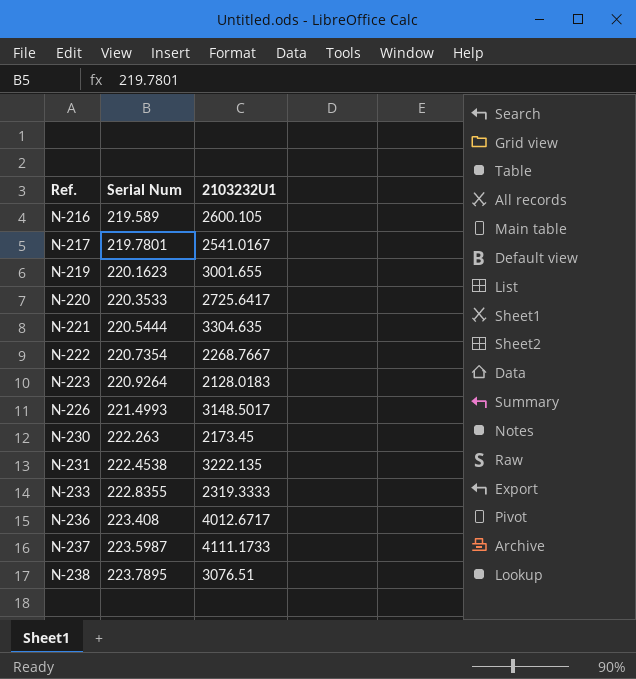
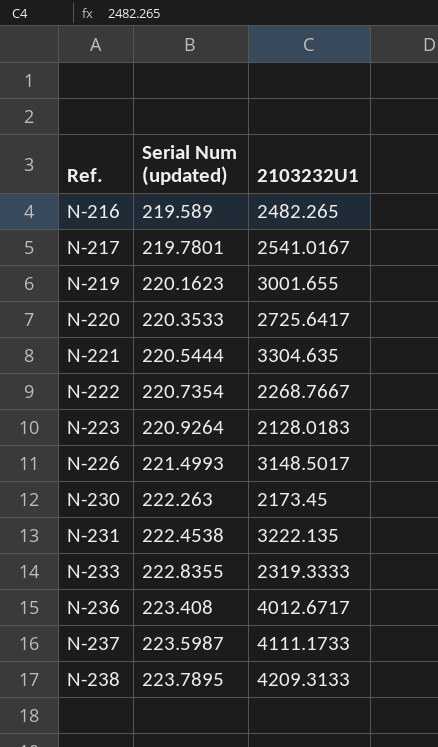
column name: Serial Num -> Serial Num (updated)
N-216 | 2103232U1: 2600.105 -> 2482.265
N-238 | 2103232U1: 3076.51 -> 4209.3133

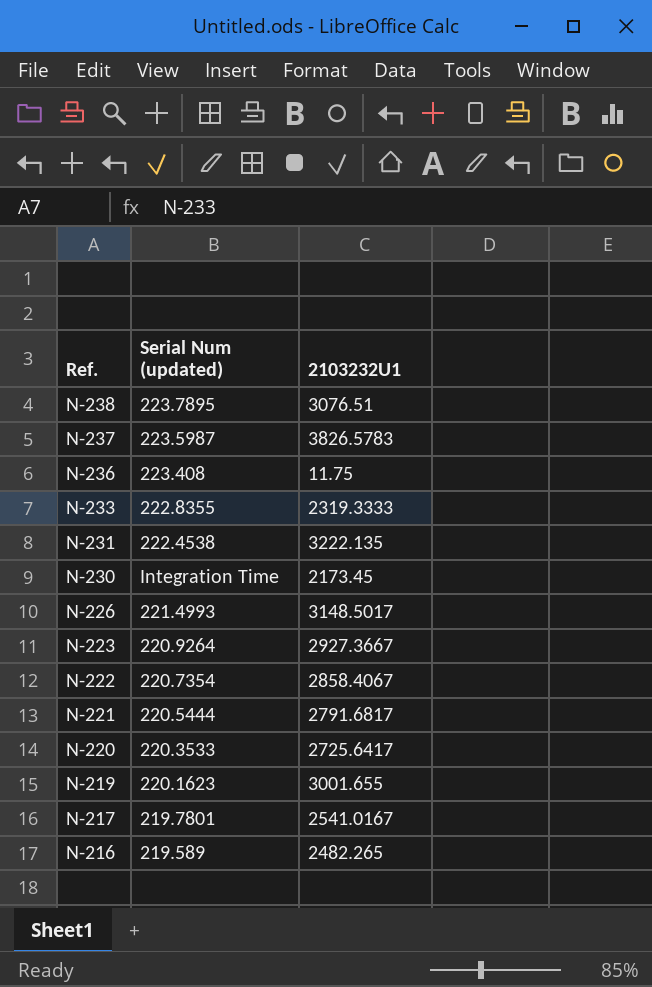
row order: Ref. ascending -> Ref. descending
N-238 | 2103232U1: 4209.3133 -> 3076.51
N-237 | 2103232U1: 4111.1733 -> 3826.5783
N-236 | 2103232U1: 4012.6717 -> 11.75
N-230 | Serial Num (updated): 222.263 -> Integration Time
N-223 | 2103232U1: 2128.0183 -> 2927.3667
N-222 | 2103232U1: 2268.7667 -> 2858.4067
N-221 | 2103232U1: 3304.635 -> 2791.6817

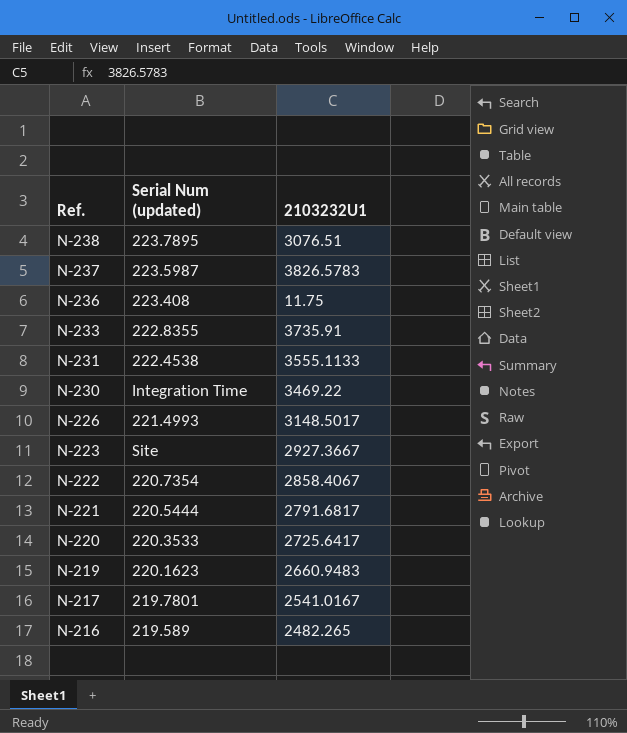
N-233 | 2103232U1: 2319.3333 -> 3735.91
N-231 | 2103232U1: 3222.135 -> 3555.1133
N-230 | 2103232U1: 2173.45 -> 3469.22
N-223 | Serial Num (updated): 220.9264 -> Site
N-219 | 2103232U1: 3001.655 -> 2660.9483

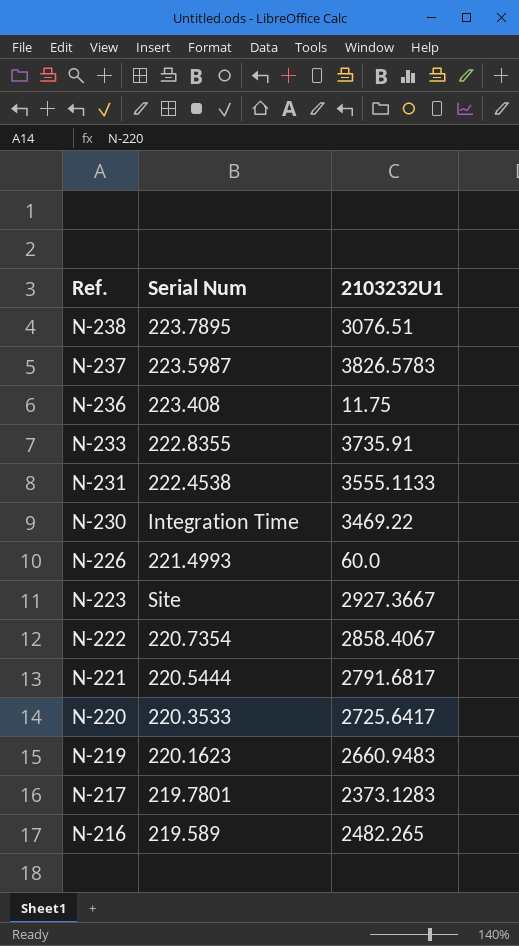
column name: Serial Num (updated) -> Serial Num
N-226 | 2103232U1: 3148.5017 -> 60.0
N-217 | 2103232U1: 2541.0167 -> 2373.1283

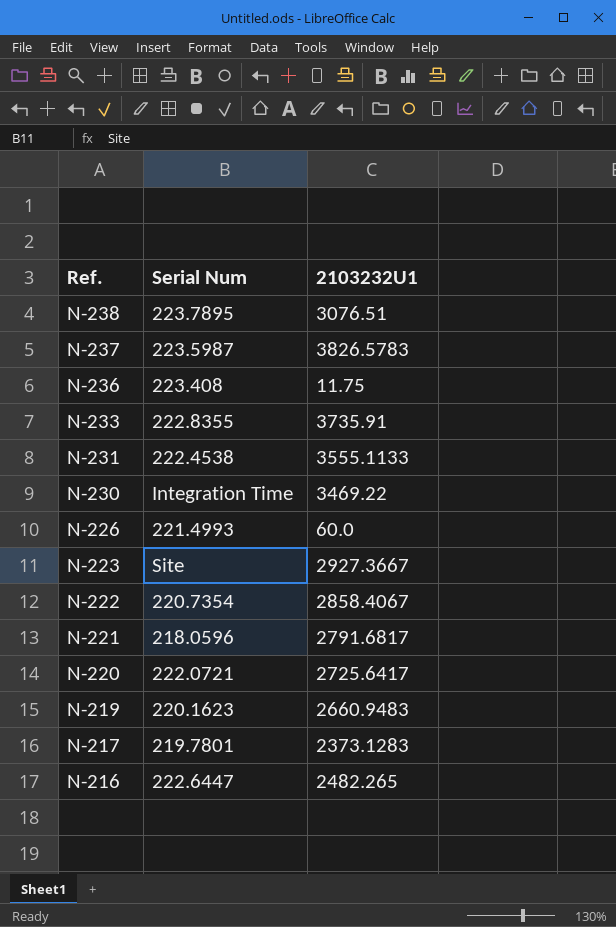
N-221 | Serial Num: 220.5444 -> 218.0596
N-220 | Serial Num: 220.3533 -> 222.0721
N-216 | Serial Num: 219.589 -> 222.6447

